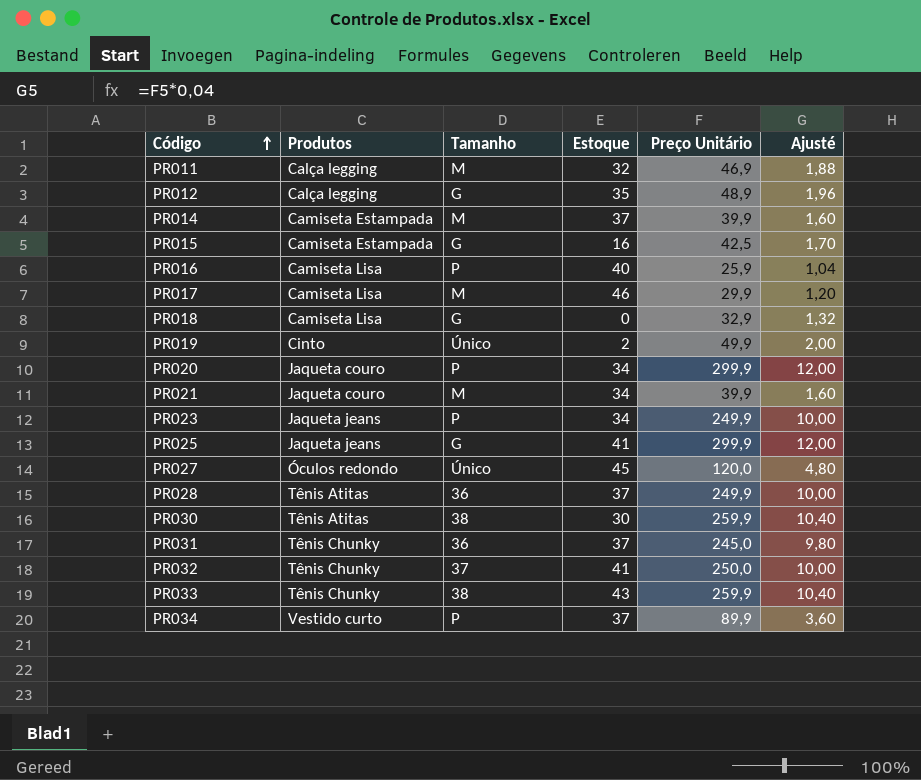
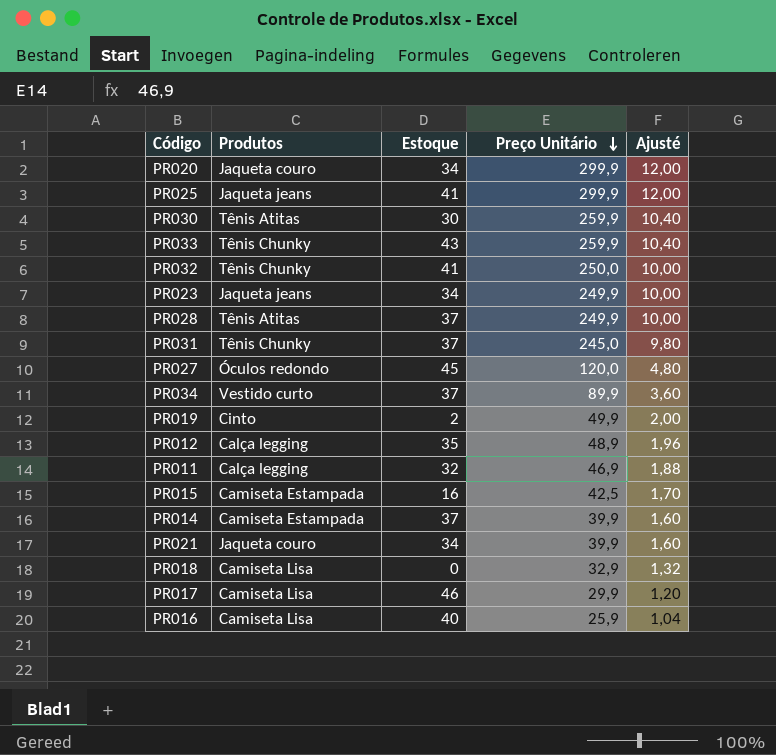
row order: Código ascending -> Preço Unitário descending
column Tamanho | position: 3 -> none

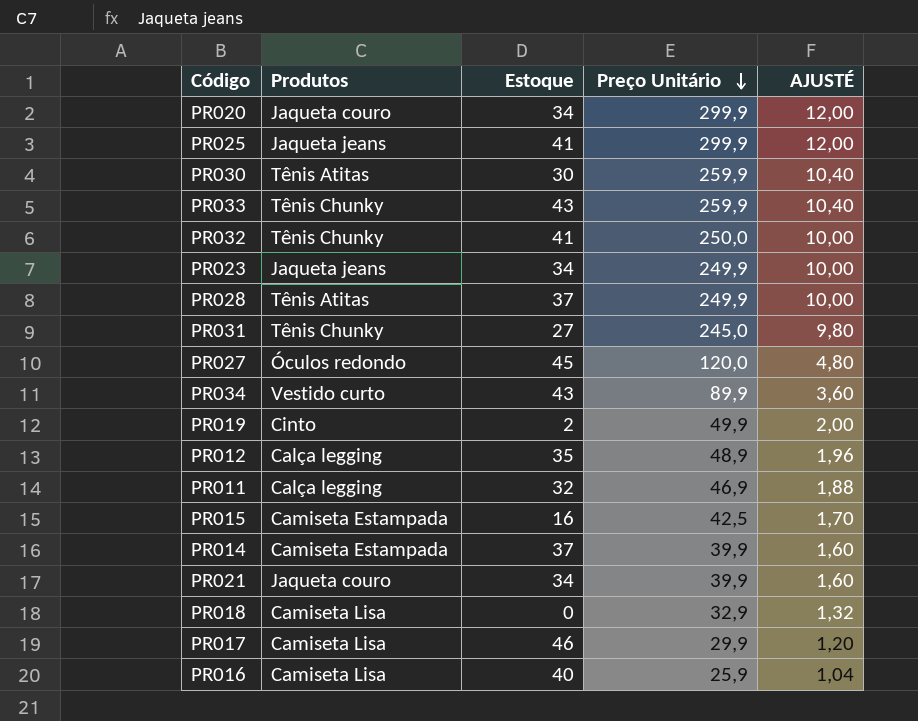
column name: Ajusté -> AJUSTÉ
PR031 | Estoque: 37 -> 27
PR034 | Estoque: 37 -> 43

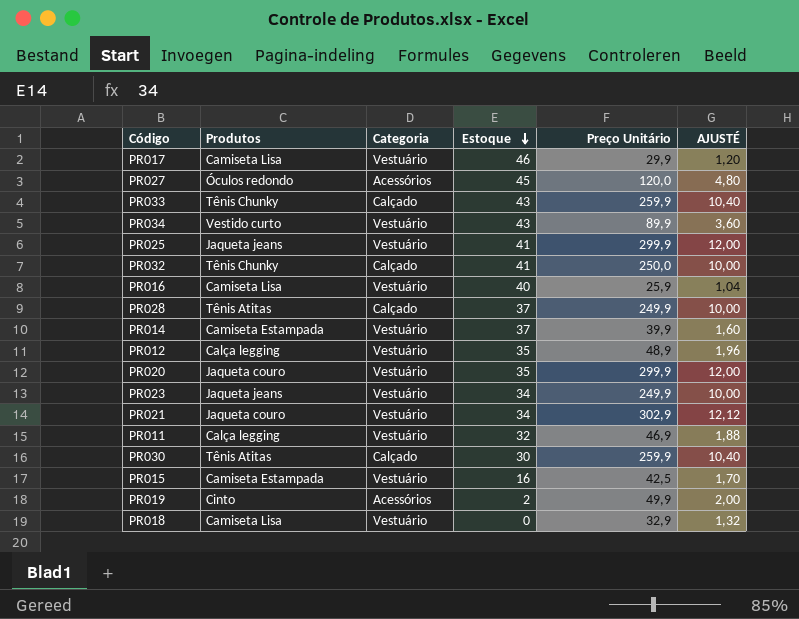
row order: Preço Unitário descending -> Estoque descending
column Categoria | position: none -> 3
row PR031: Tênis Chunky | 27 | 245,0 | 9,80 -> none
PR020 | Estoque: 34 -> 35
PR021 | Preço Unitário: 39,9 -> 302,9
PR021 | AJUSTÉ: 1,60 -> 12,12

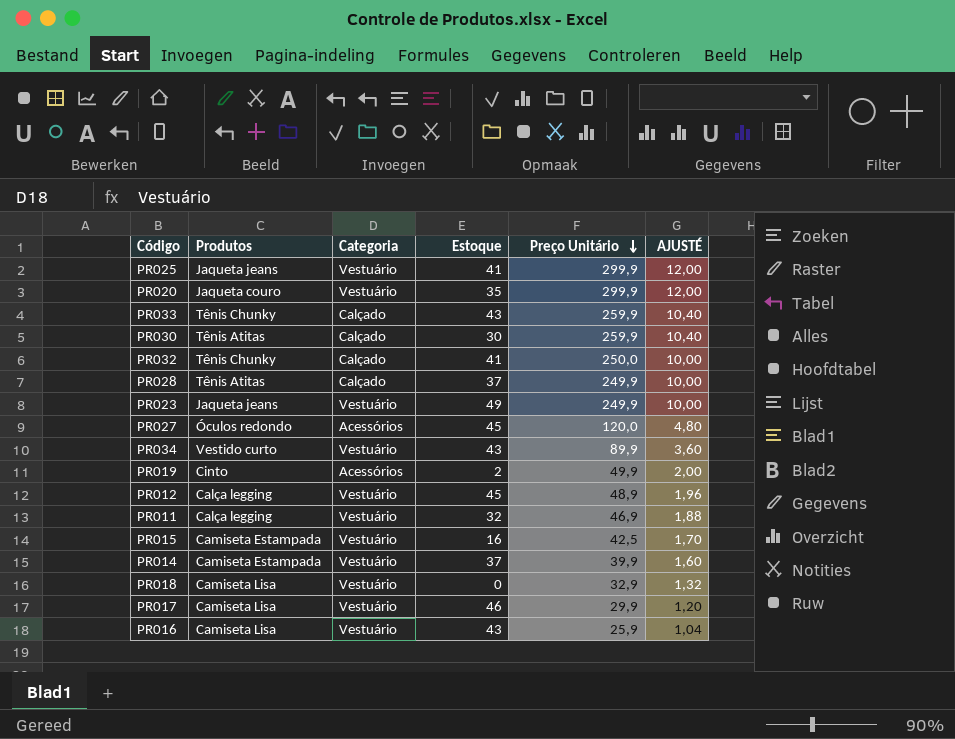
row order: Estoque descending -> Preço Unitário descending
row PR021: Jaqueta couro | Vestuário | 34 | 302,9 | 12,12 -> none
PR023 | Estoque: 34 -> 49
PR012 | Estoque: 35 -> 45
PR016 | Estoque: 40 -> 43

